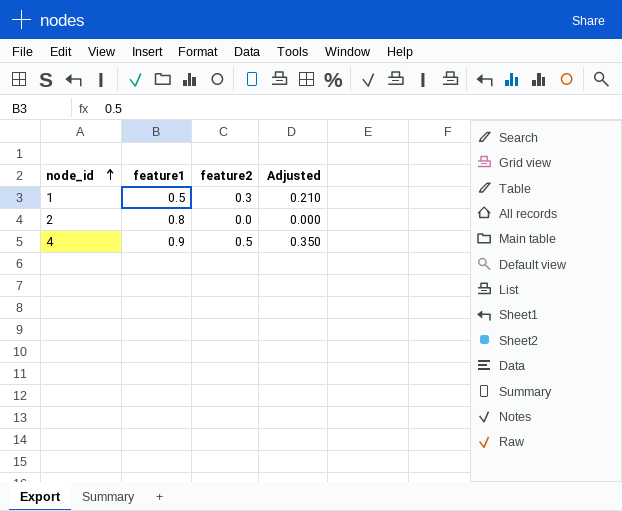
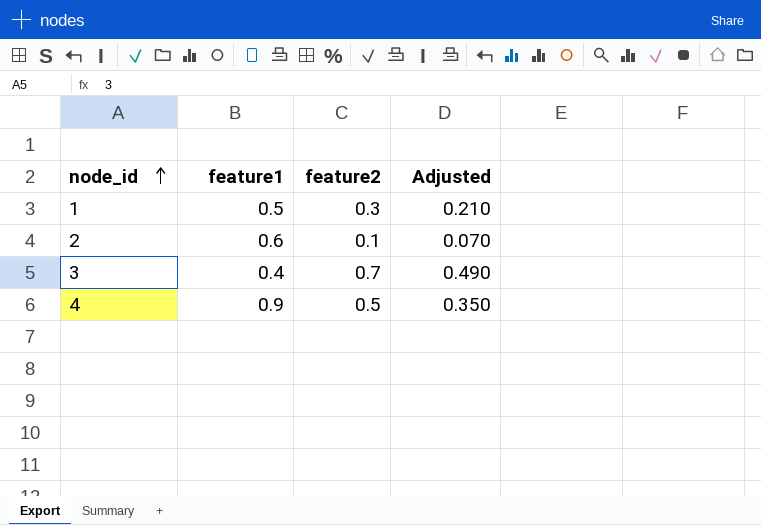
2 | feature1: 0.8 -> 0.6
2 | feature2: 0.0 -> 0.1
2 | Adjusted: 0.000 -> 0.070
row 3: none -> 0.4 | 0.7 | 0.490

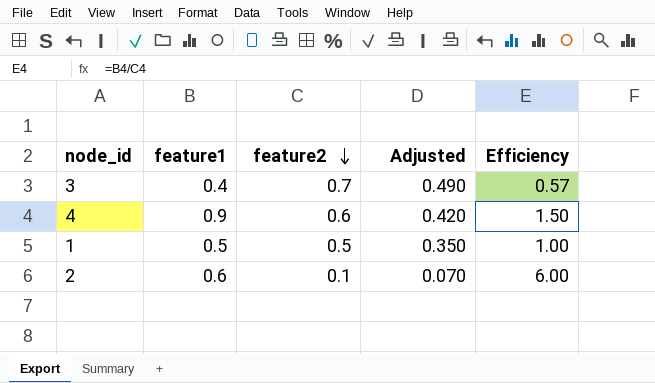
row order: node_id ascending -> feature2 descending
column Efficiency | formula: none -> [feature1] / [feature2]
4 | feature2: 0.5 -> 0.6
4 | Adjusted: 0.350 -> 0.420
1 | feature2: 0.3 -> 0.5
1 | Adjusted: 0.210 -> 0.350

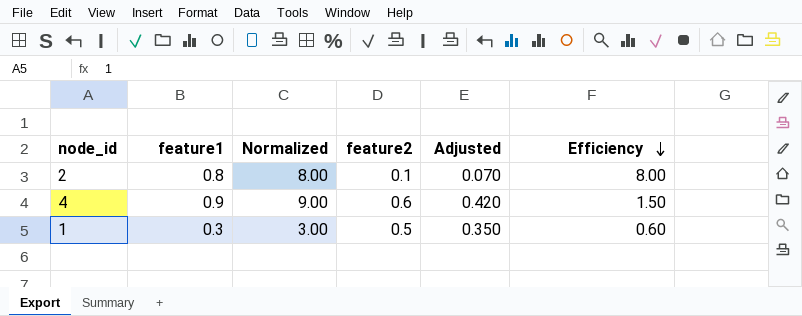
row order: feature2 descending -> Efficiency descending
column Normalized | formula: none -> [feature1] * 10
row 3: 0.4 | 0.7 | 0.490 | 0.57 -> none
2 | feature1: 0.6 -> 0.8
2 | Efficiency: 6.00 -> 8.00
1 | feature1: 0.5 -> 0.3
1 | Efficiency: 1.00 -> 0.60

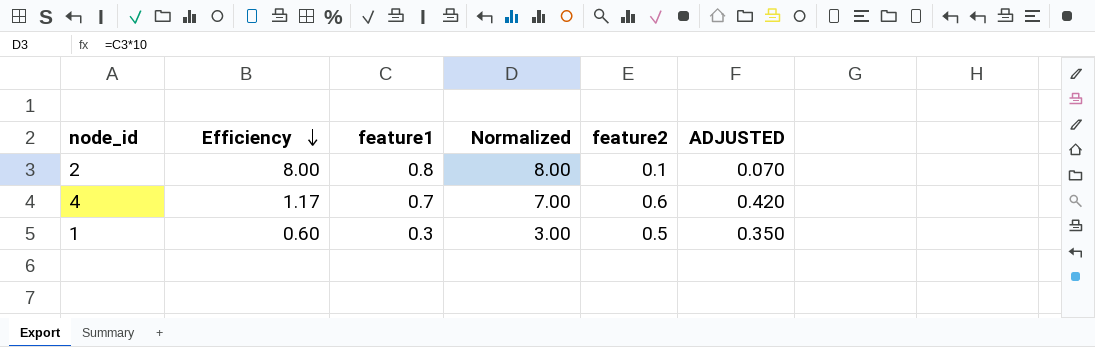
column Efficiency | position: 6 -> 2
column name: Adjusted -> ADJUSTED
4 | Efficiency: 1.50 -> 1.17
4 | feature1: 0.9 -> 0.7
4 | Normalized: 9.00 -> 7.00

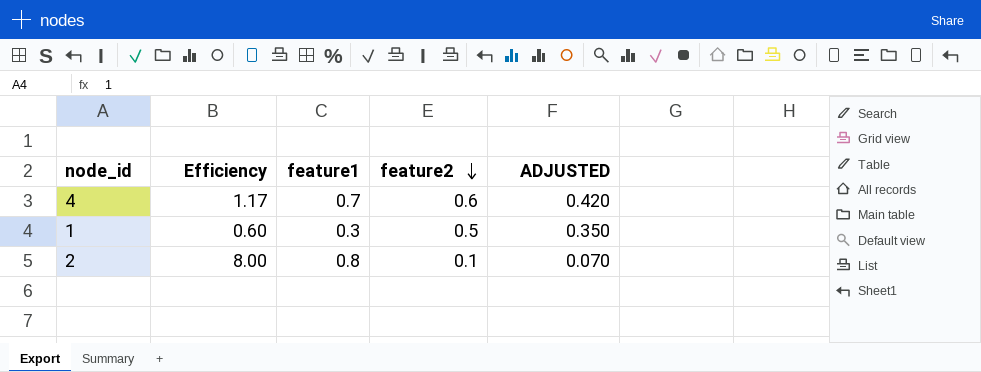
row order: Efficiency descending -> feature2 descending
column Normalized | formula: [feature1] * 10 -> none

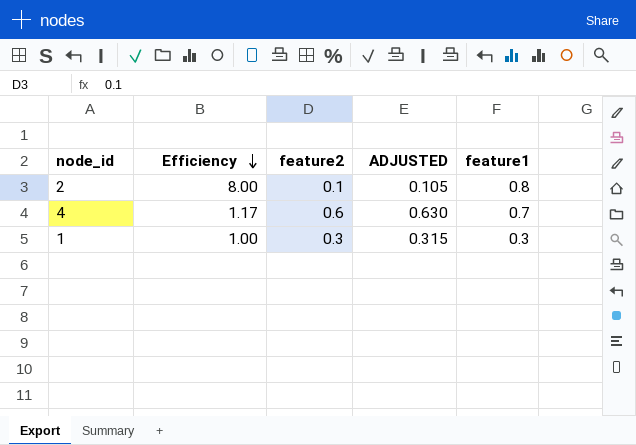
row order: feature2 descending -> Efficiency descending
column ADJUSTED | formula: [feature2] * 0.7 -> [feature2] * 1.05
column feature1 | position: 3 -> 5
1 | Efficiency: 0.60 -> 1.00
1 | feature2: 0.5 -> 0.3

